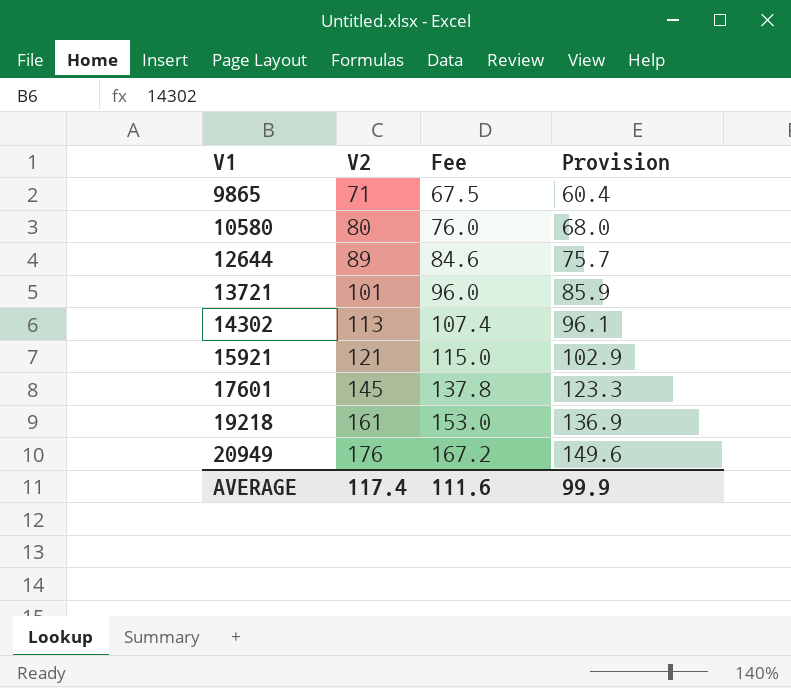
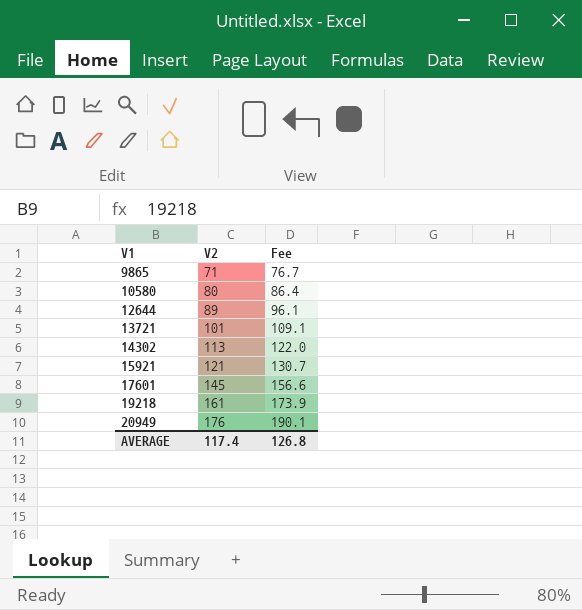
column Provision | formula: [V2] * 0.85 -> none
column Fee | formula: [V2] * 0.95 -> [V2] * 1.08
AVERAGE | Fee: 111.6 -> 126.8

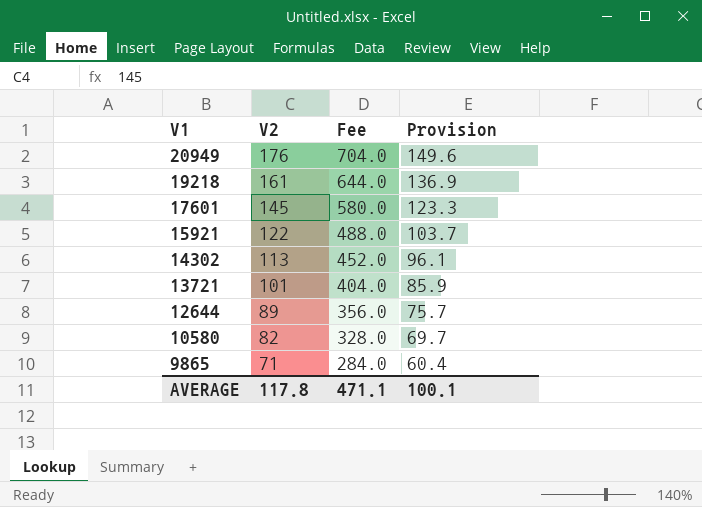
row order: V1 ascending -> V1 descending
column Fee | formula: [V2] * 1.08 -> [V2] * 4
column Provision | formula: none -> [V2] * 0.85
15921 | V2: 121 -> 122
10580 | V2: 80 -> 82
AVERAGE | V2: 117.4 -> 117.8
AVERAGE | Fee: 126.8 -> 471.1

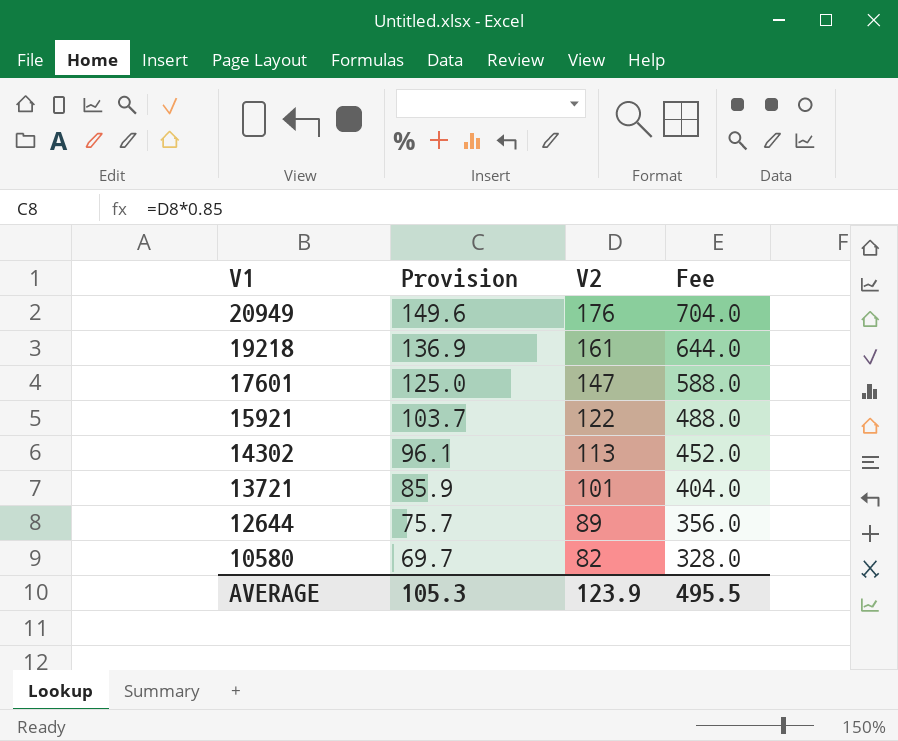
column Provision | position: 4 -> 2
row 9865: 71 | 284.0 | 60.4 -> none
17601 | Provision: 123.3 -> 125.0
17601 | V2: 145 -> 147
17601 | Fee: 580.0 -> 588.0
AVERAGE | Provision: 100.1 -> 105.3
AVERAGE | V2: 117.8 -> 123.9
AVERAGE | Fee: 471.1 -> 495.5

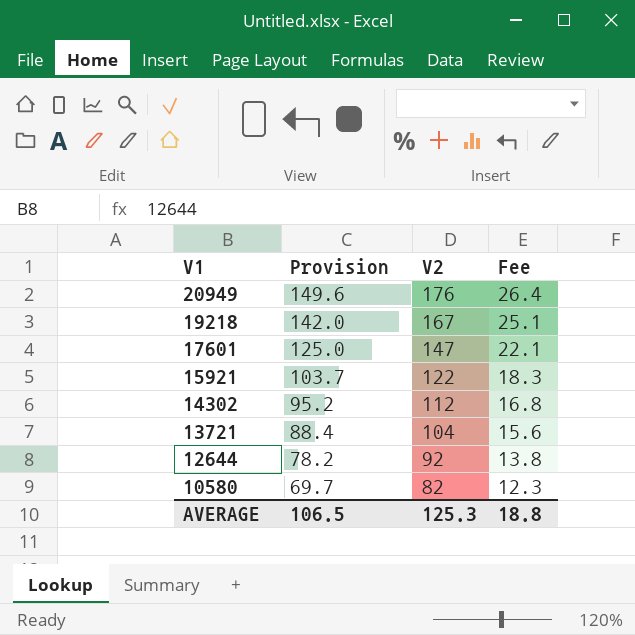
column Fee | formula: [V2] * 4 -> [V2] * 0.15
19218 | Provision: 136.9 -> 142.0
19218 | V2: 161 -> 167
14302 | Provision: 96.1 -> 95.2
14302 | V2: 113 -> 112
13721 | Provision: 85.9 -> 88.4
13721 | V2: 101 -> 104
12644 | Provision: 75.7 -> 78.2
12644 | V2: 89 -> 92
AVERAGE | Provision: 105.3 -> 106.5
AVERAGE | V2: 123.9 -> 125.3
AVERAGE | Fee: 495.5 -> 18.8

